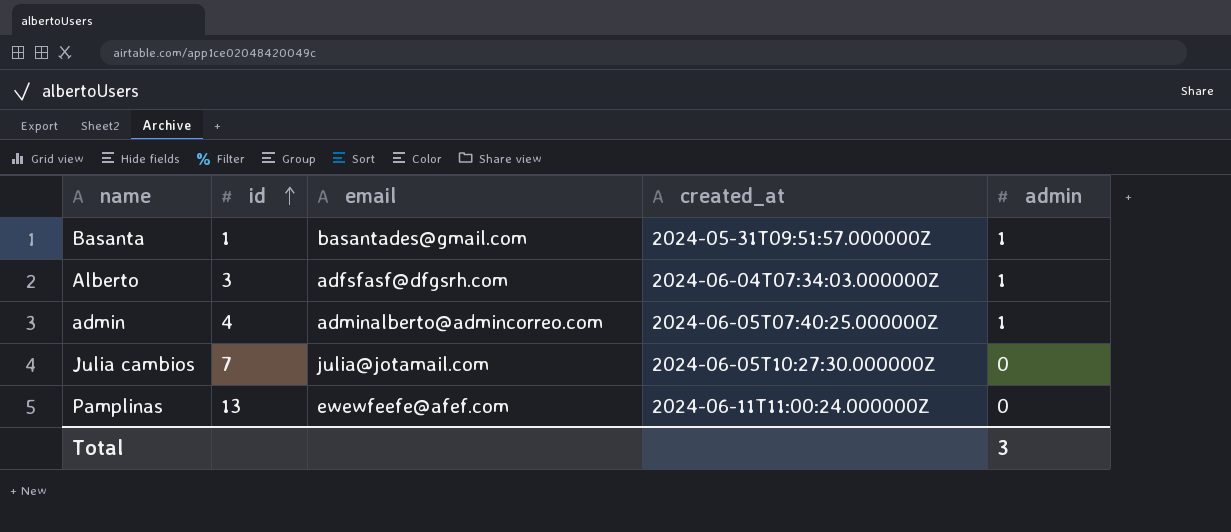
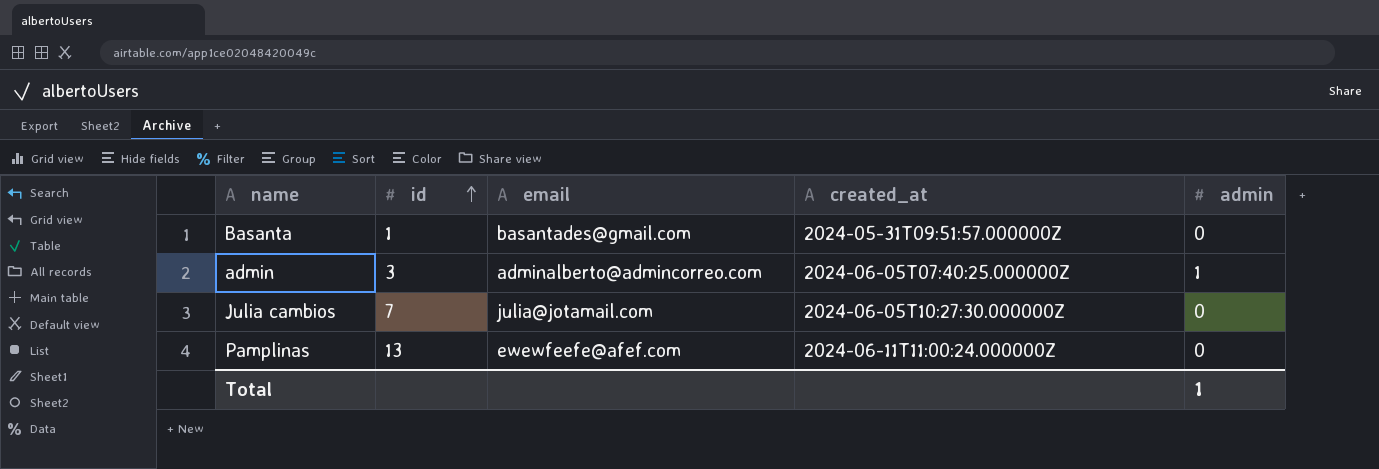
row Alberto: 3 | adfsfasf@dfgsrh.com | 2024-06-04T07:34:03.000000Z | 1 -> none
Basanta | admin: 1 -> 0
admin | id: 4 -> 3
Total | admin: 3 -> 1

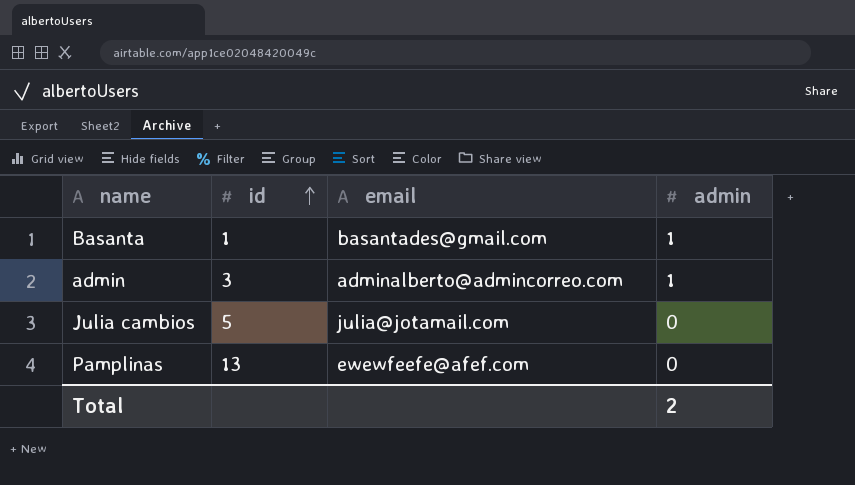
column created_at | position: 4 -> none
Basanta | admin: 0 -> 1
Julia cambios | id: 7 -> 5
Total | admin: 1 -> 2

